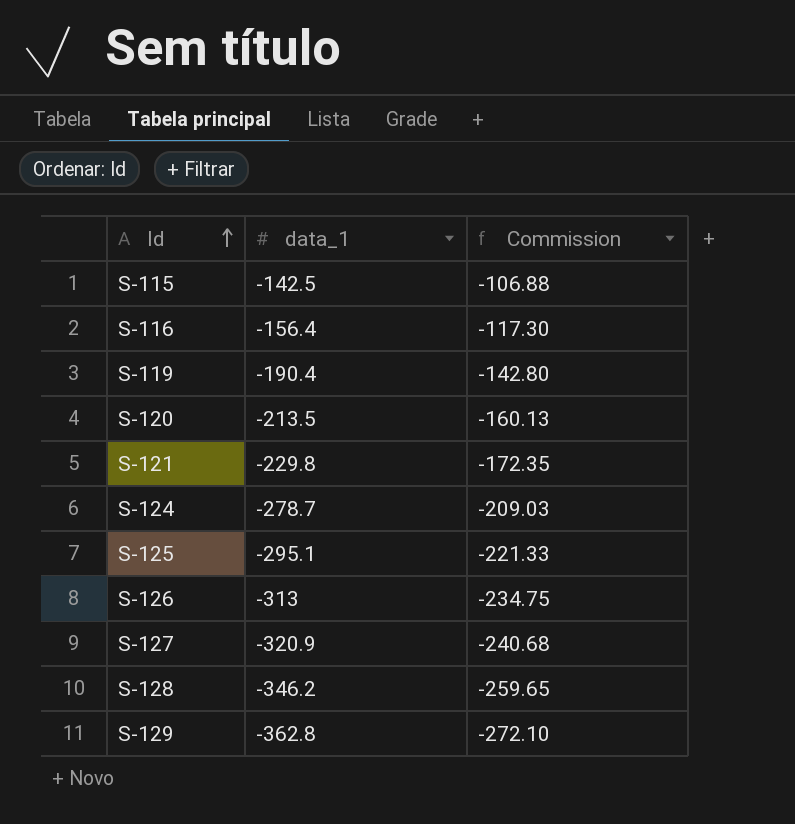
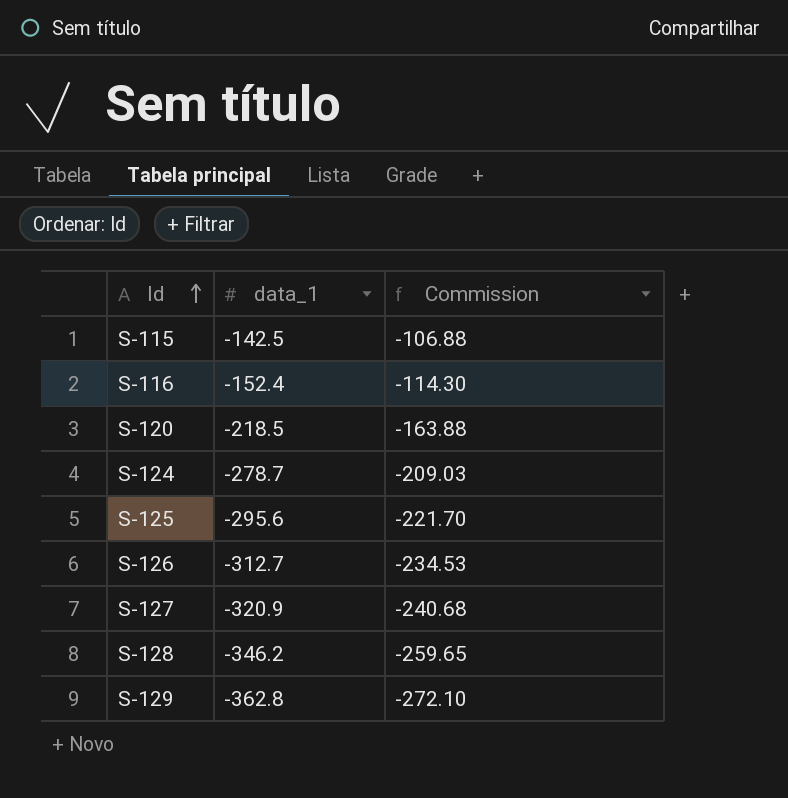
row S-119: -190.4 | -142.80 -> none
row S-121: -229.8 | -172.35 -> none
S-116 | data_1: -156.4 -> -152.4
S-116 | Commission: -117.30 -> -114.30
S-120 | data_1: -213.5 -> -218.5
S-120 | Commission: -160.13 -> -163.88
S-125 | data_1: -295.1 -> -295.6
S-125 | Commission: -221.33 -> -221.70
S-126 | data_1: -313 -> -312.7
S-126 | Commission: -234.75 -> -234.53

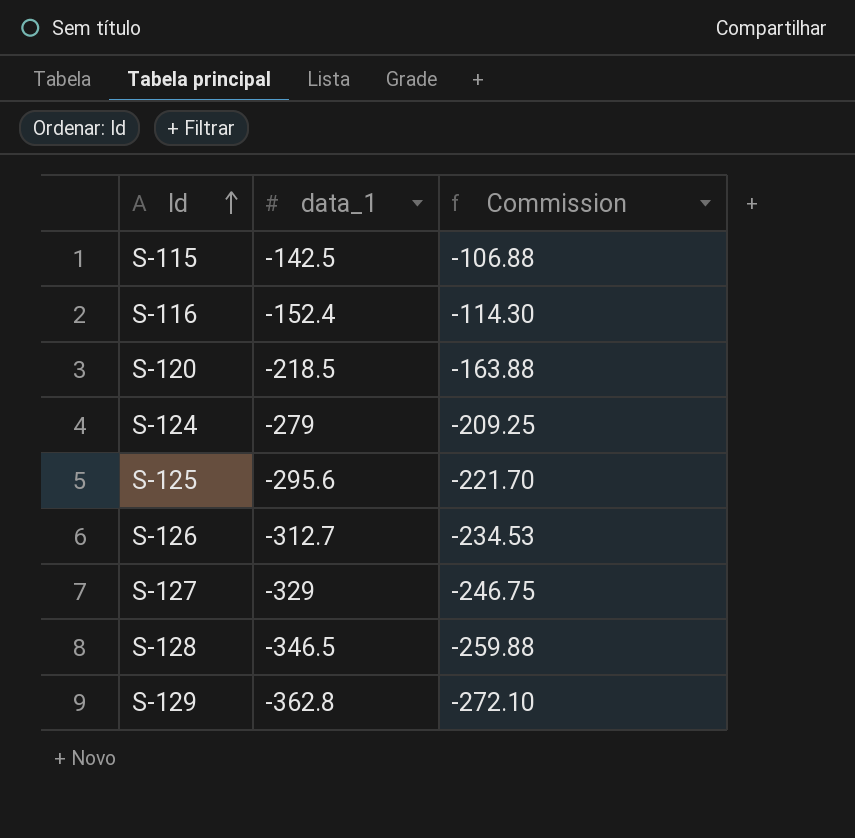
S-124 | data_1: -278.7 -> -279
S-124 | Commission: -209.03 -> -209.25
S-127 | data_1: -320.9 -> -329
S-127 | Commission: -240.68 -> -246.75
S-128 | data_1: -346.2 -> -346.5
S-128 | Commission: -259.65 -> -259.88

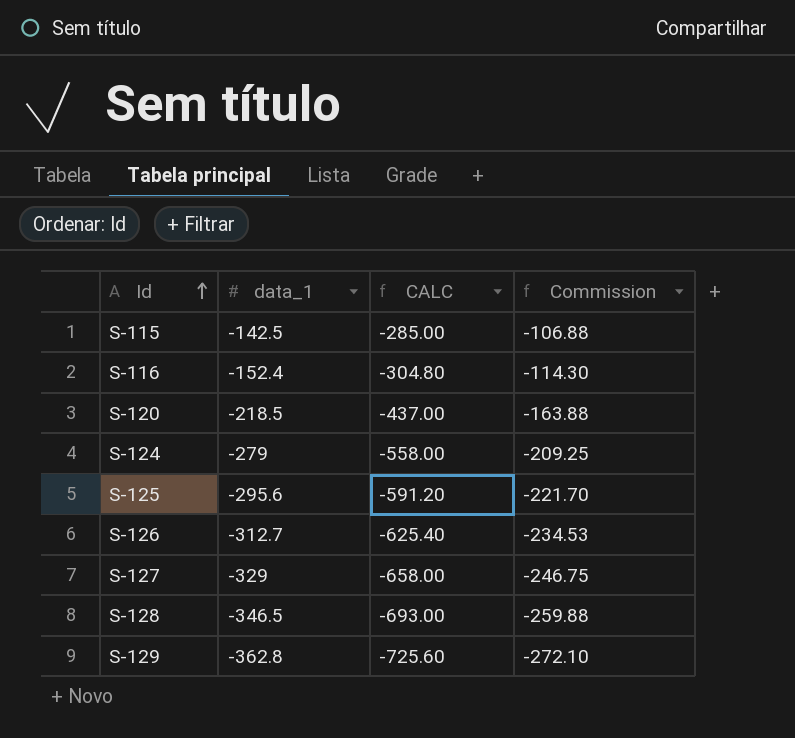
column CALC | formula: none -> [data_1] * 2

